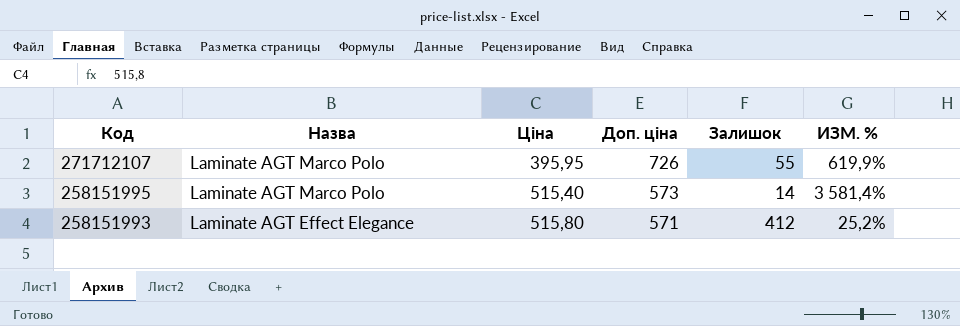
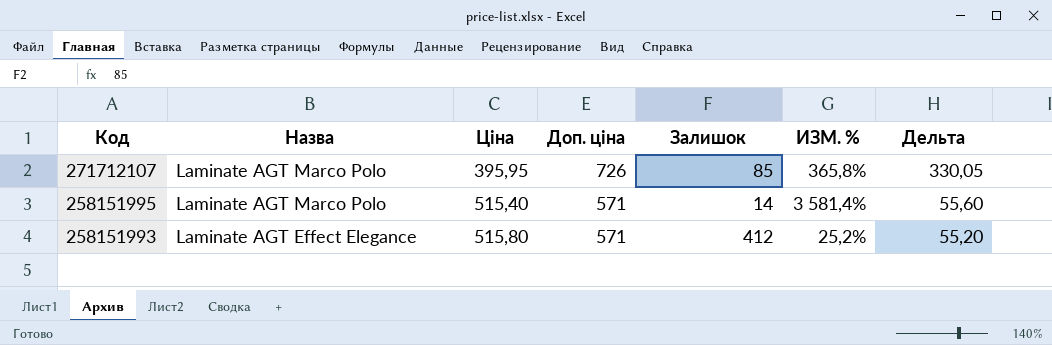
column Дельта | formula: none -> [Доп. ціна] - [Ціна]
271712107 | Залишок: 55 -> 85
271712107 | ИЗМ. %: 619,9% -> 365,8%
258151995 | Доп. ціна: 573 -> 571

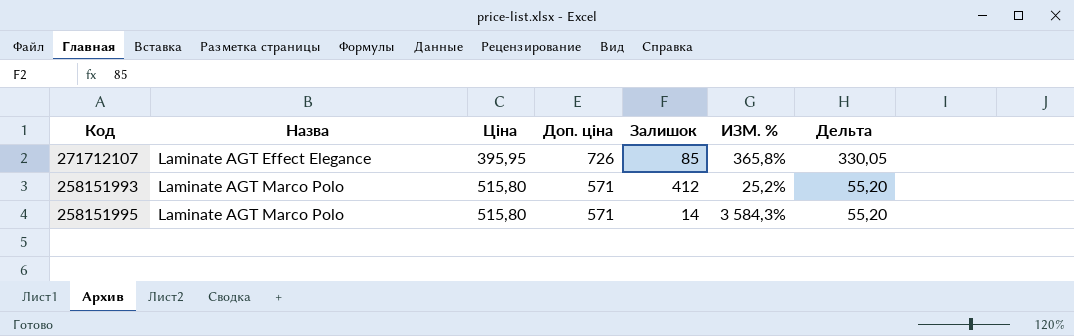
row order: Код descending -> Назва ascending
271712107 | Назва: Laminate AGT Marco Polo -> Laminate AGT Effect Elegance
258151993 | Назва: Laminate AGT Effect Elegance -> Laminate AGT Marco Polo
258151995 | Ціна: 515,40 -> 515,80
258151995 | ИЗМ. %: 3 581,4% -> 3 584,3%
258151995 | Дельта: 55,60 -> 55,20

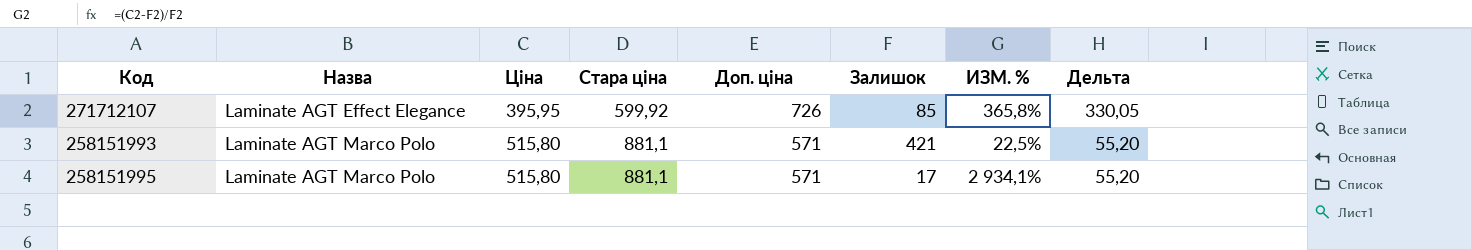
column Стара ціна | position: none -> 4
258151993 | Залишок: 412 -> 421
258151993 | ИЗМ. %: 25,2% -> 22,5%
258151995 | Залишок: 14 -> 17
258151995 | ИЗМ. %: 3 584,3% -> 2 934,1%

